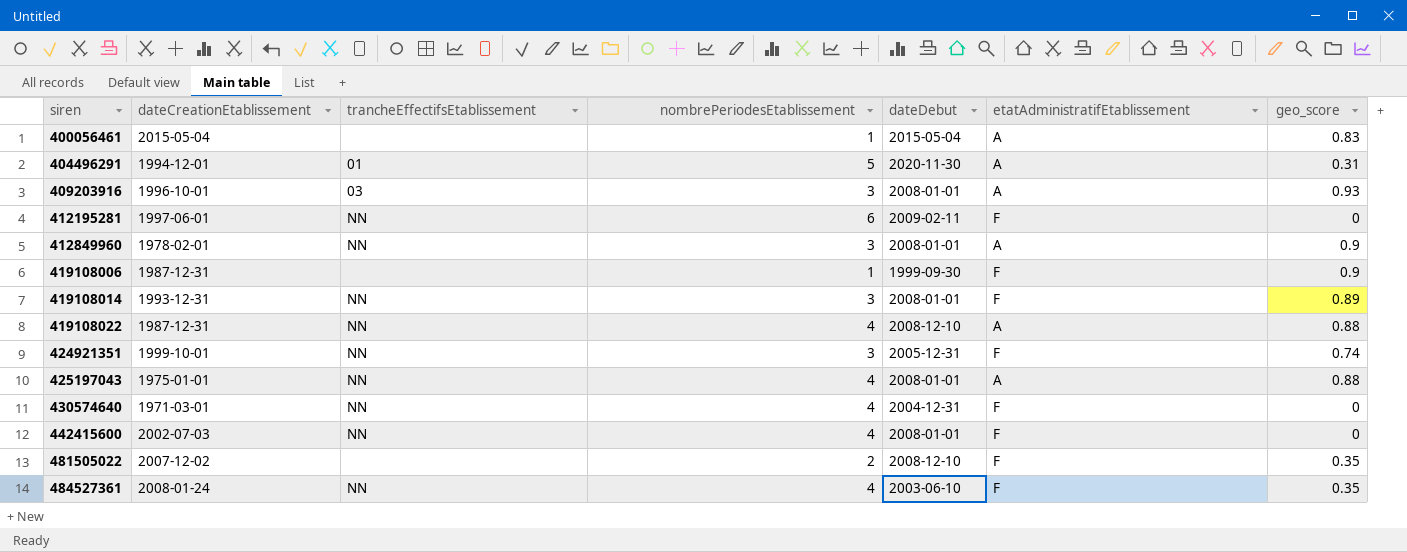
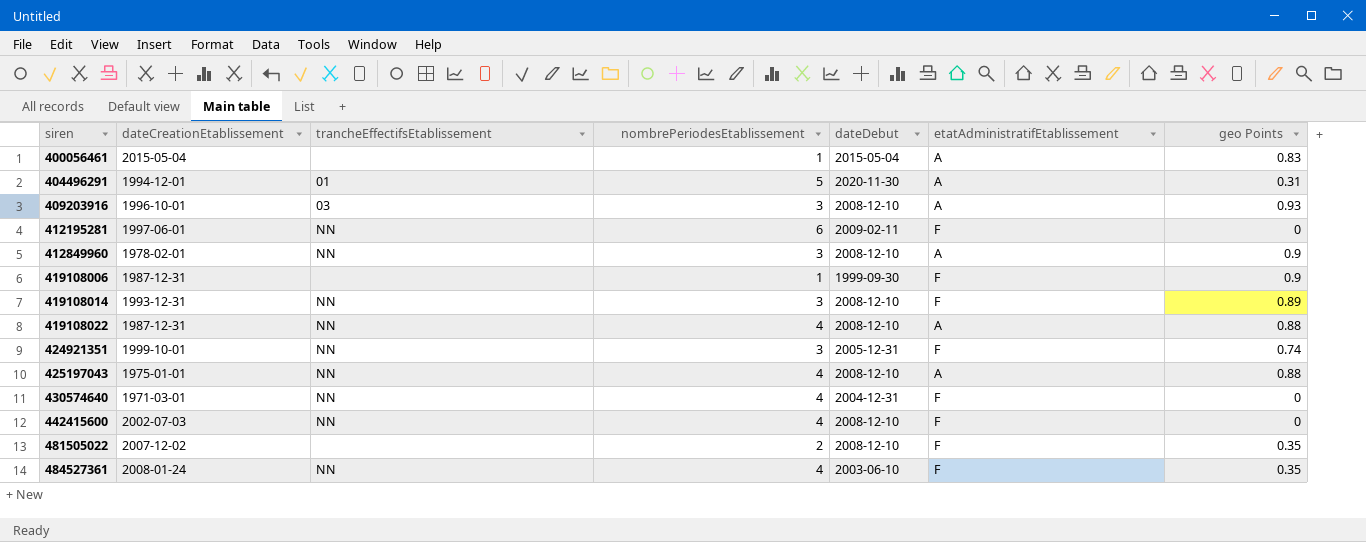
column name: geo_score -> geo Points
409203916 | dateDebut: 2008-01-01 -> 2008-12-10
412849960 | dateDebut: 2008-01-01 -> 2008-12-10
419108014 | dateDebut: 2008-01-01 -> 2008-12-10
425197043 | dateDebut: 2008-01-01 -> 2008-12-10
442415600 | dateDebut: 2008-01-01 -> 2008-12-10

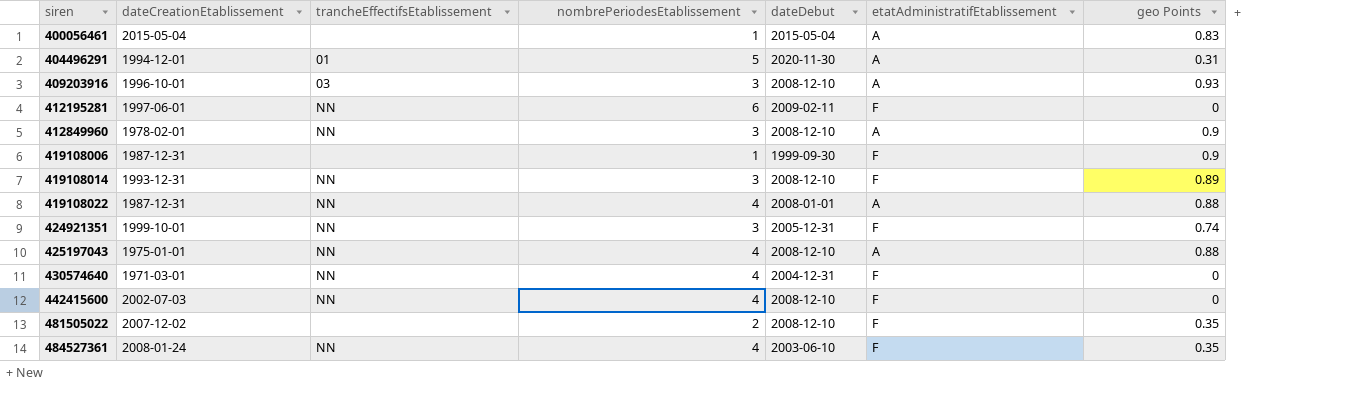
419108022 | dateDebut: 2008-12-10 -> 2008-01-01

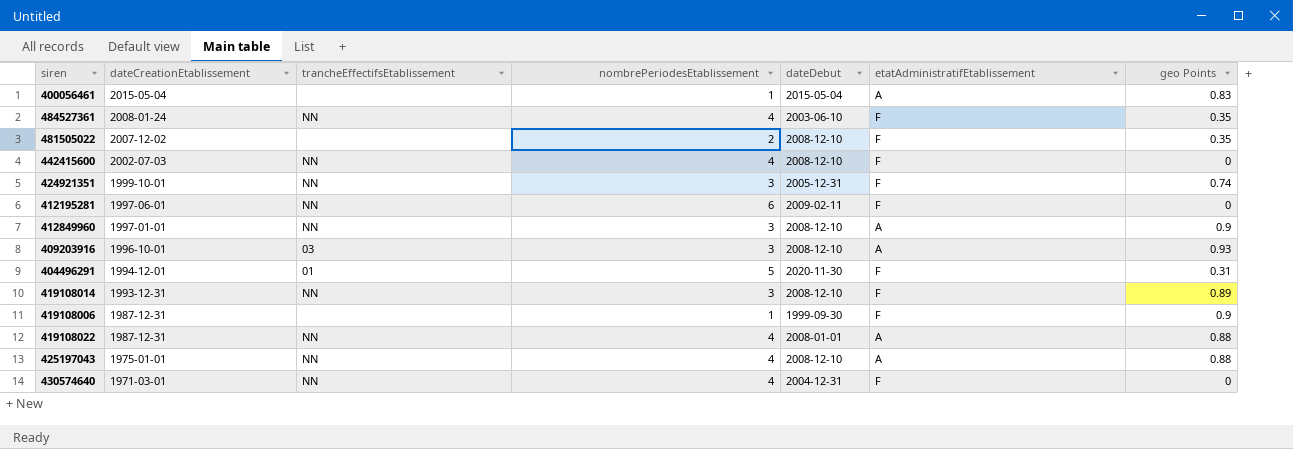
row order: siren ascending -> dateCreationEtablissement descending
412849960 | dateCreationEtablissement: 1978-02-01 -> 1997-01-01
404496291 | etatAdministratifEtablissement: A -> F

